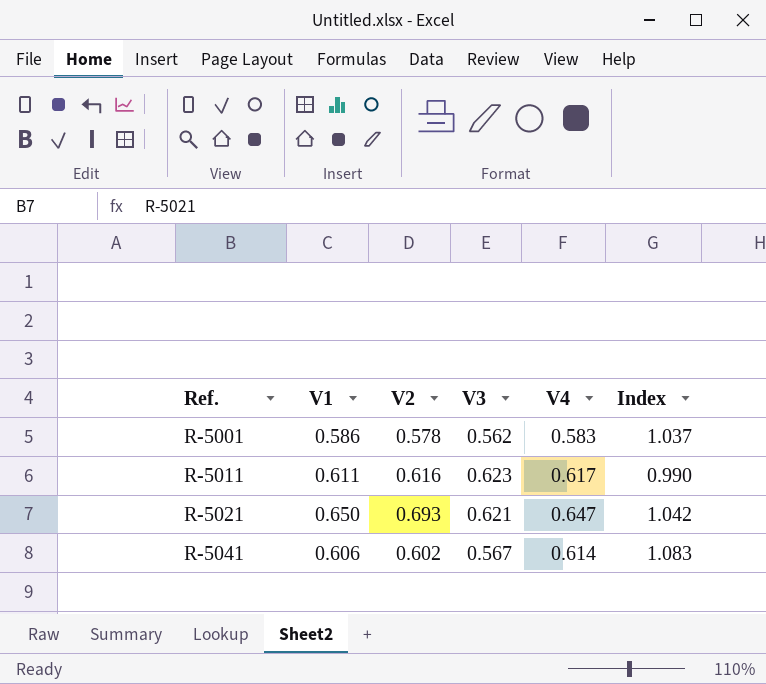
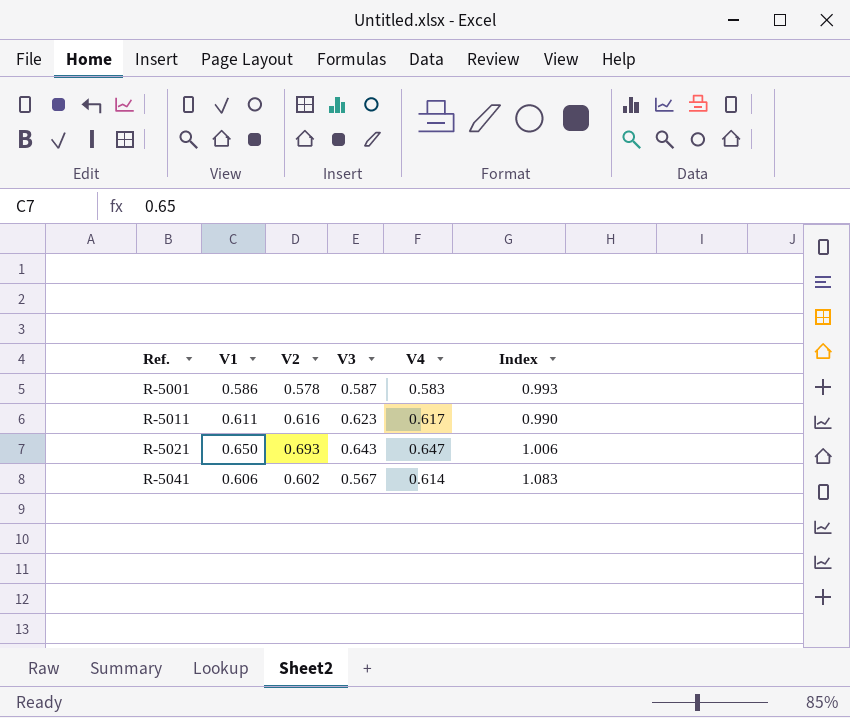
R-5001 | V3: 0.562 -> 0.587
R-5001 | Index: 1.037 -> 0.993
R-5021 | V3: 0.621 -> 0.643
R-5021 | Index: 1.042 -> 1.006

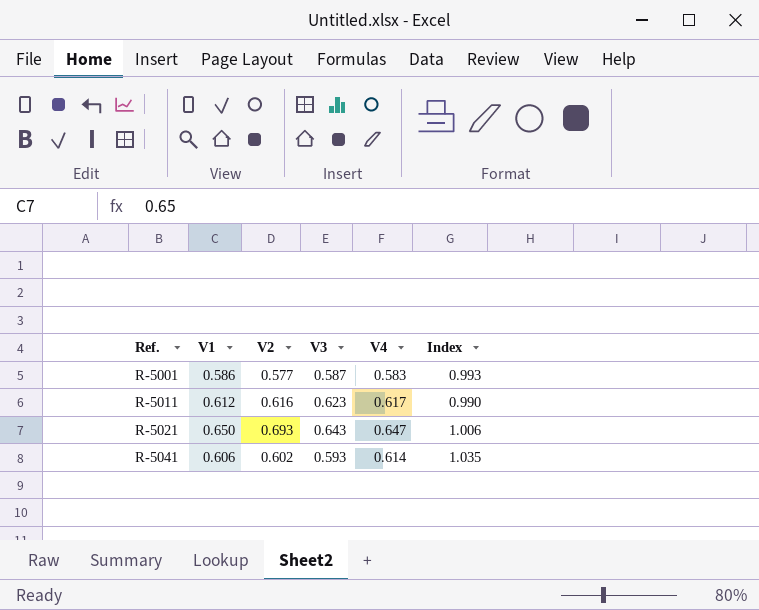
R-5001 | V2: 0.578 -> 0.577
R-5011 | V1: 0.611 -> 0.612
R-5041 | V3: 0.567 -> 0.593
R-5041 | Index: 1.083 -> 1.035

